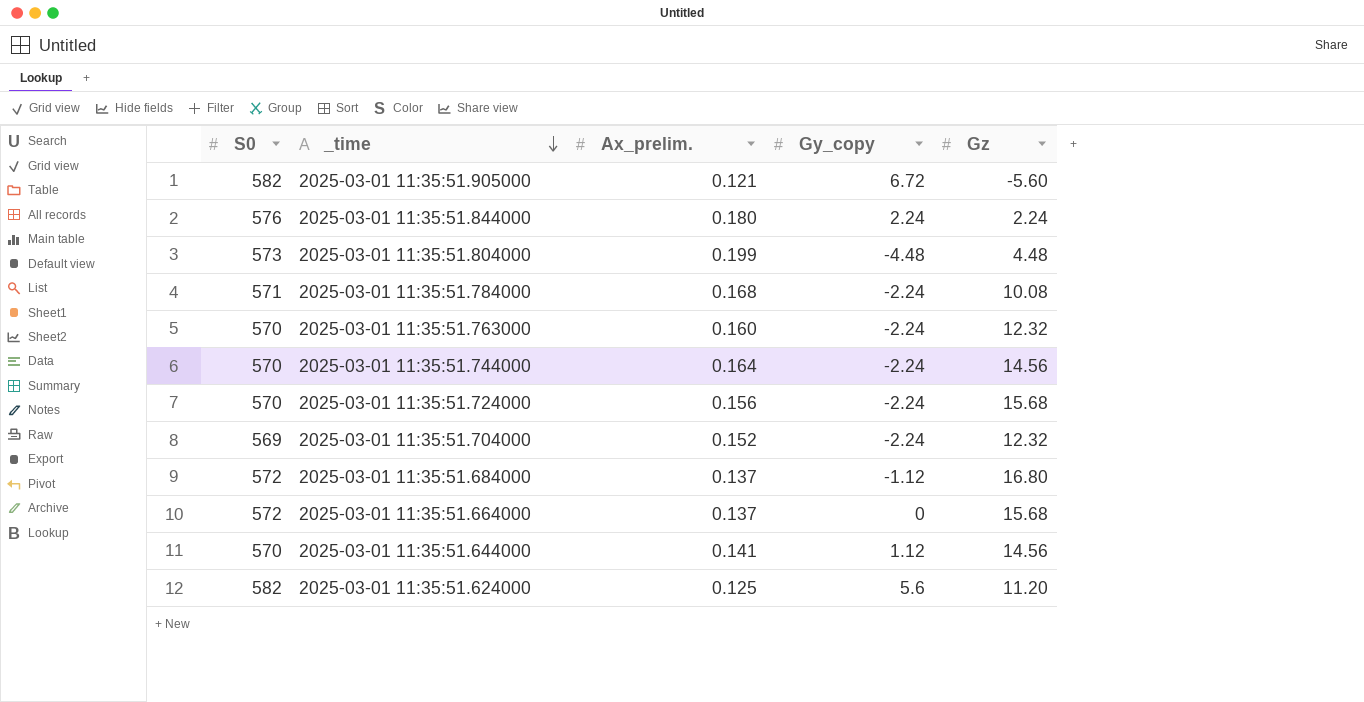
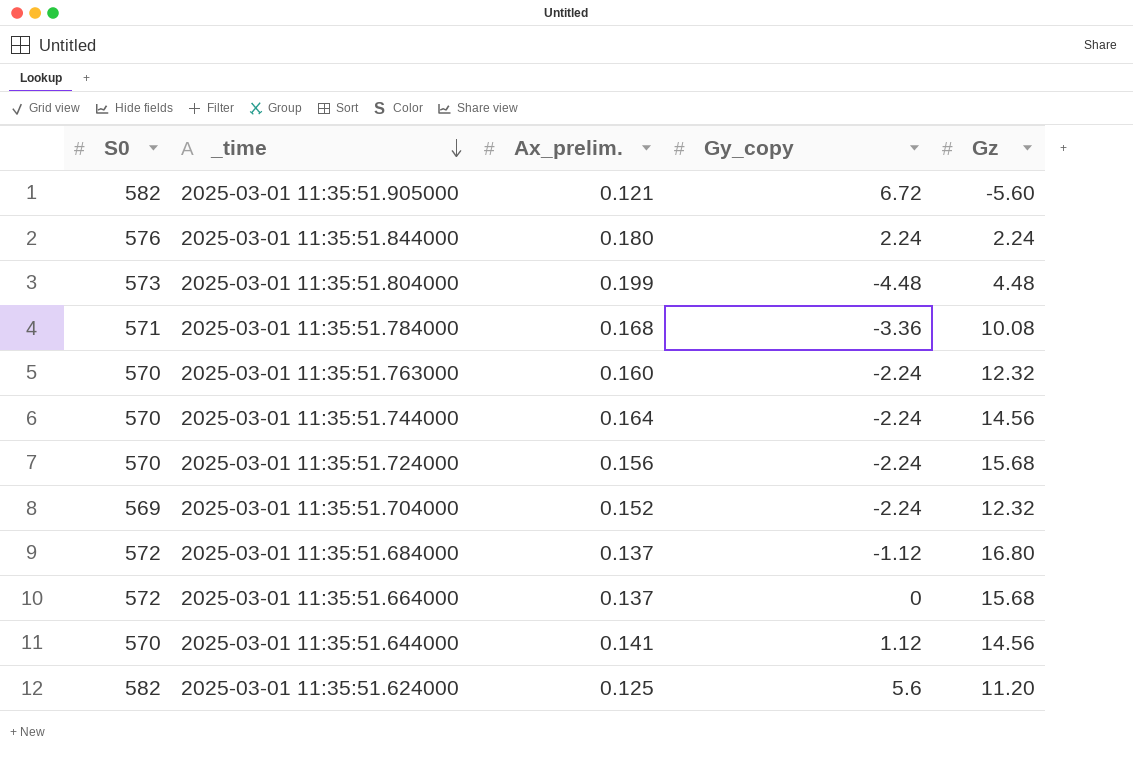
2025-03-01 11:35:51.784000 | Gy_copy: -2.24 -> -3.36

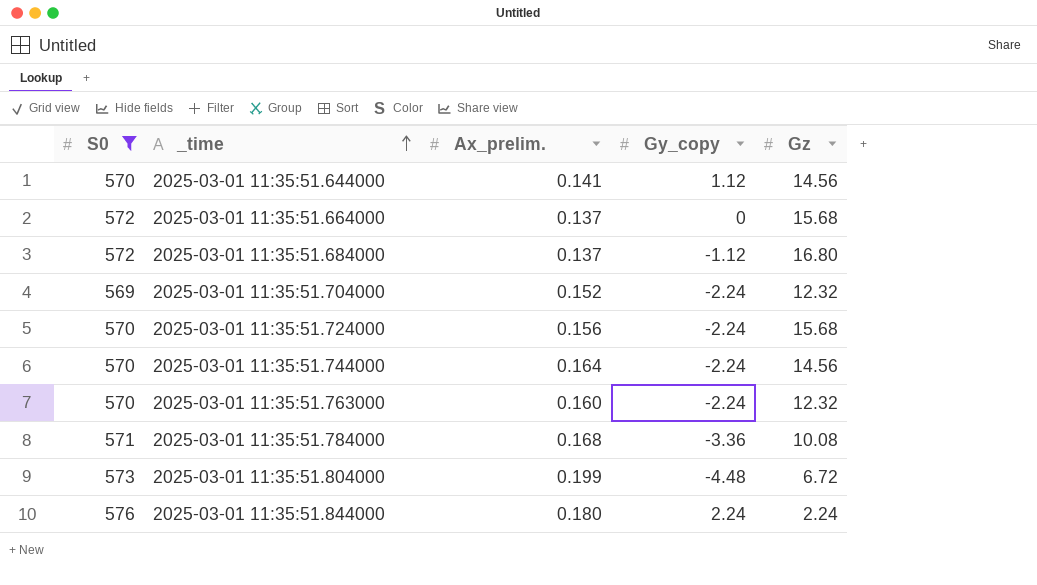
filter: none -> S0 != 582
row order: _time descending -> _time ascending
2025-03-01 11:35:51.804000 | Gz: 4.48 -> 6.72

